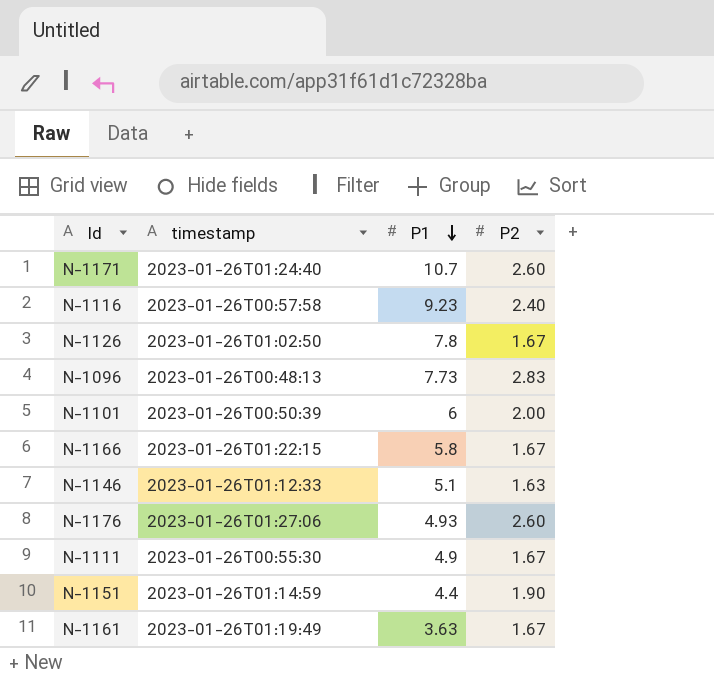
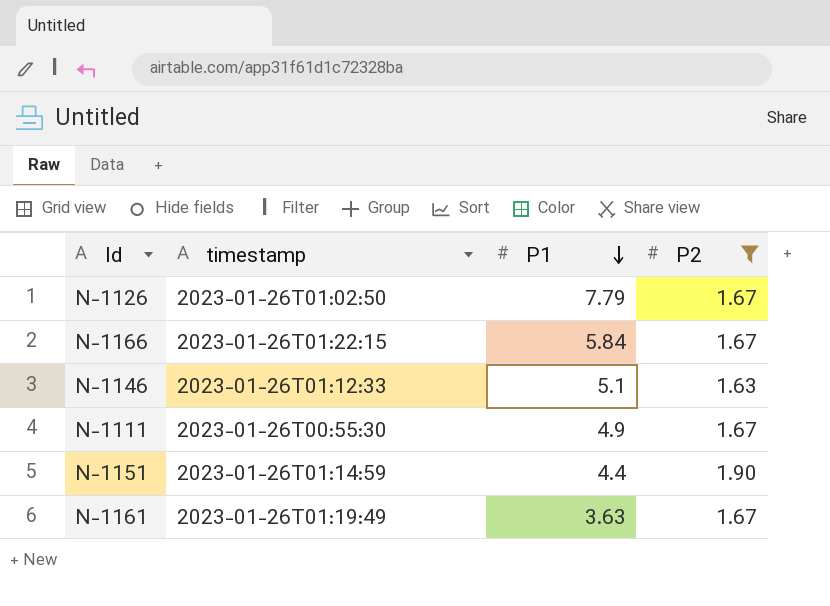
filter: none -> P2 <= 1.90
N-1126 | P1: 7.8 -> 7.79
N-1166 | P1: 5.8 -> 5.84

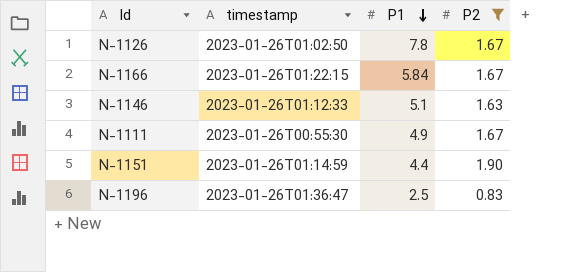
row N-1161: 2023-01-26T01:19:49 | 3.63 | 1.67 -> none
N-1126 | P1: 7.79 -> 7.8
row N-1196: none -> 2023-01-26T01:36:47 | 2.5 | 0.83

